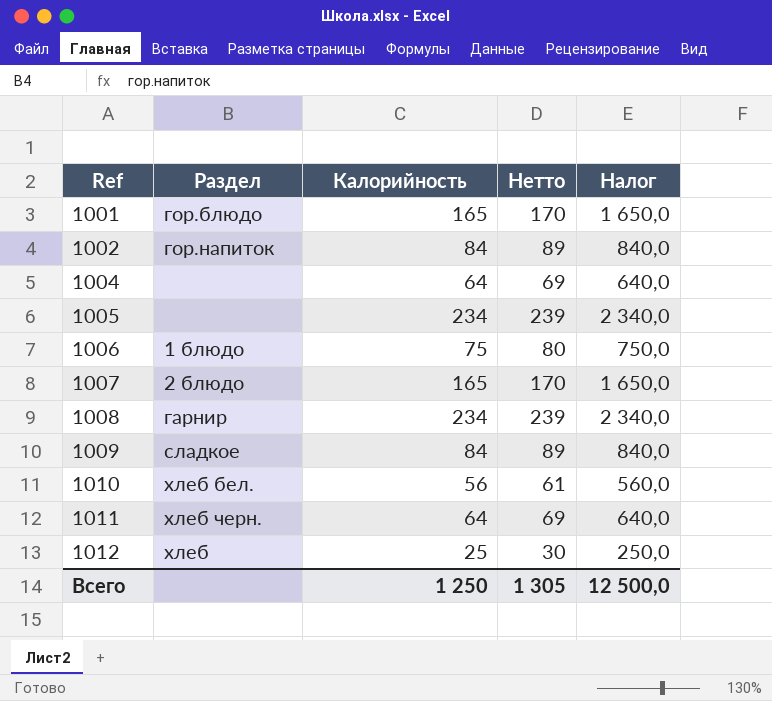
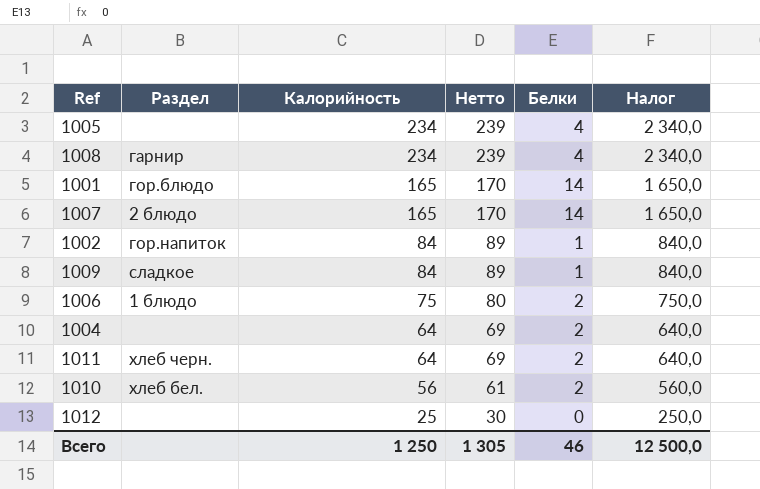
row order: Ref ascending -> Калорийность descending
column Белки | position: none -> 5
1012 | Раздел: хлеб -> none

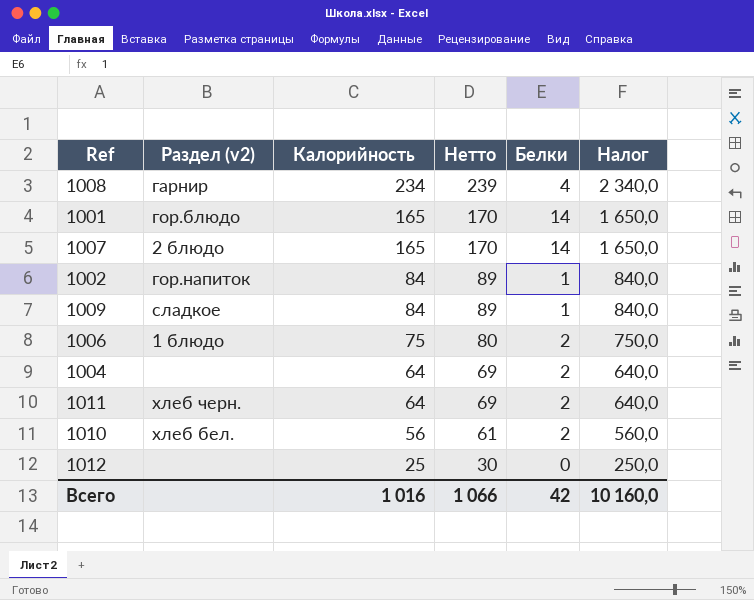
column name: Раздел -> Раздел (v2)
row 1005: none | 234 | 239 | 4 | 2 340,0 -> none
Всего | Калорийность: 1 250 -> 1 016
Всего | Нетто: 1 305 -> 1 066
Всего | Белки: 46 -> 42
Всего | Налог: 12 500,0 -> 10 160,0

